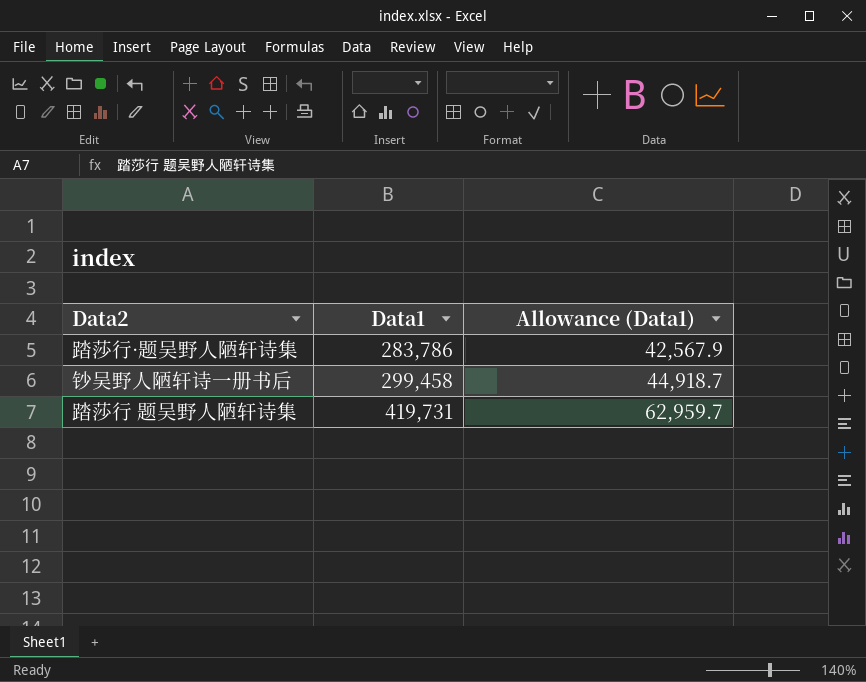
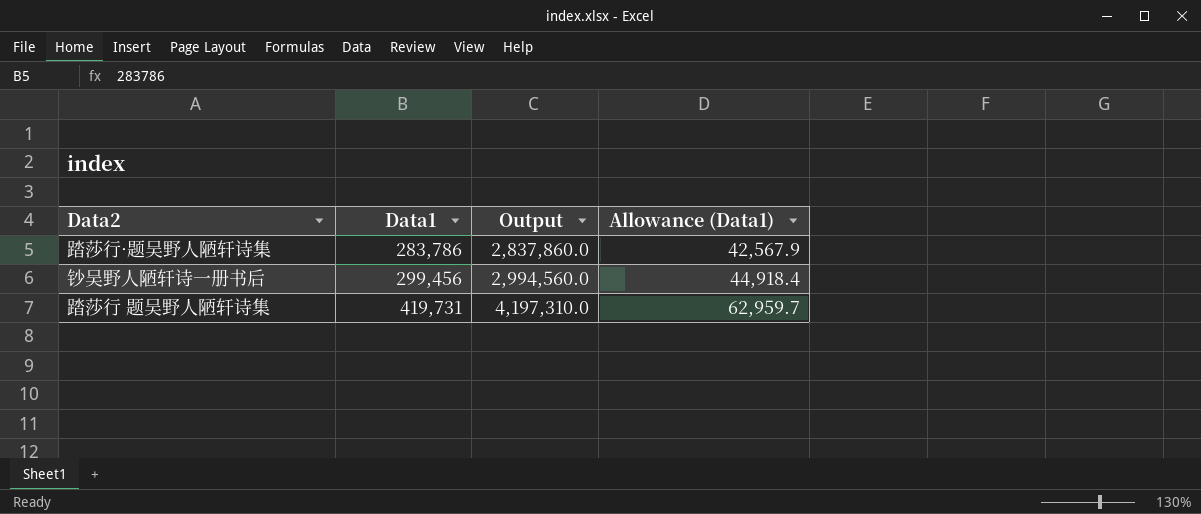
column Output | formula: none -> [Data1] * 10
钞吴野人陋轩诗一册书后 | Data1: 299,458 -> 299,456
钞吴野人陋轩诗一册书后 | Allowance (Data1): 44,918.7 -> 44,918.4

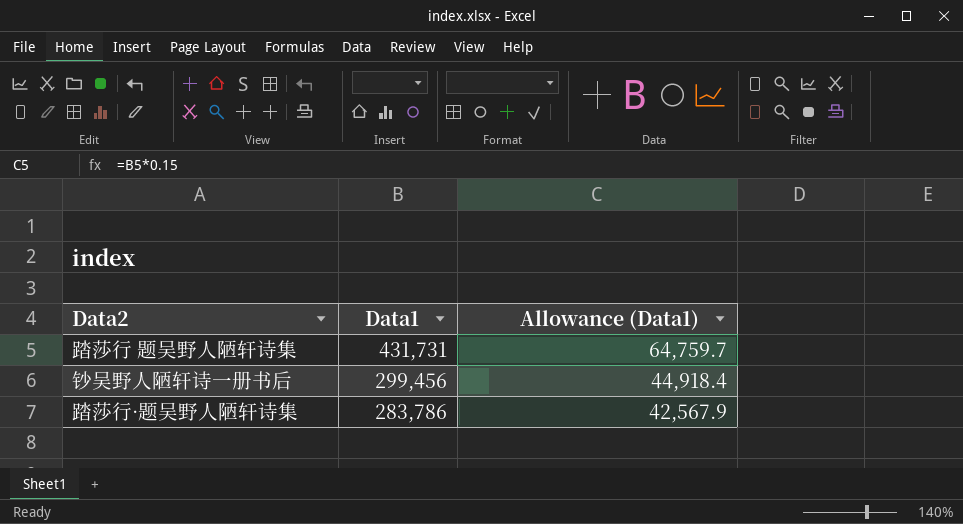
row order: Data1 ascending -> Data1 descending
column Output | formula: [Data1] * 10 -> none
踏莎行 题吴野人陋轩诗集 | Data1: 419,731 -> 431,731
踏莎行 题吴野人陋轩诗集 | Allowance (Data1): 62,959.7 -> 64,759.7

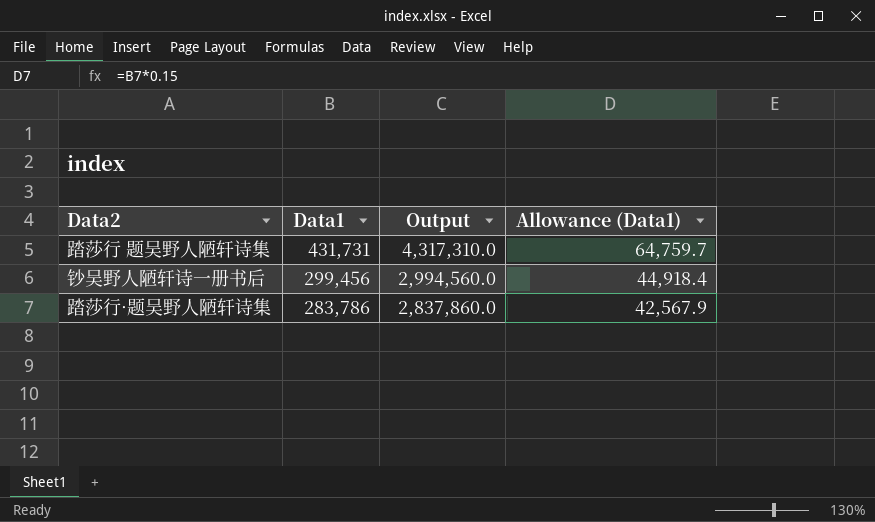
column Output | formula: none -> [Data1] * 10

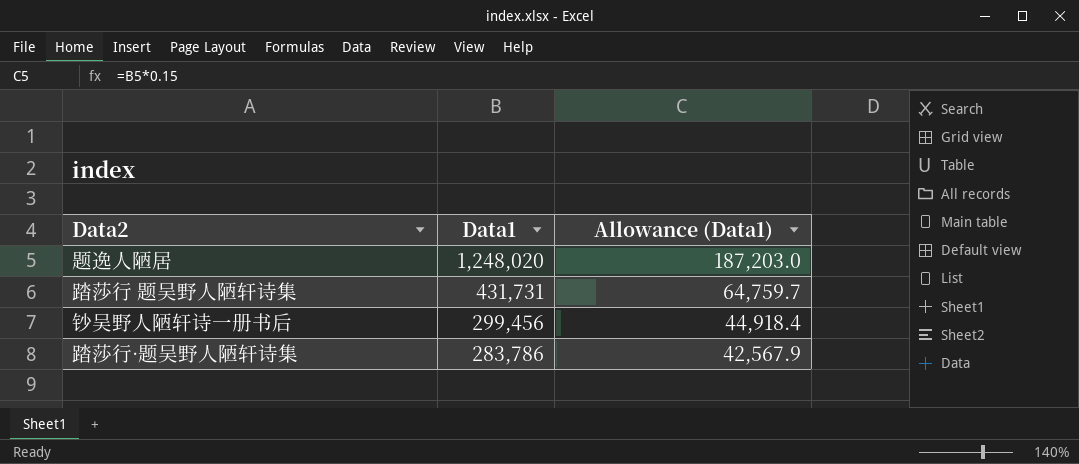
column Output | formula: [Data1] * 10 -> none
row 题逸人陋居: none -> 1,248,020 | 187,203.0

